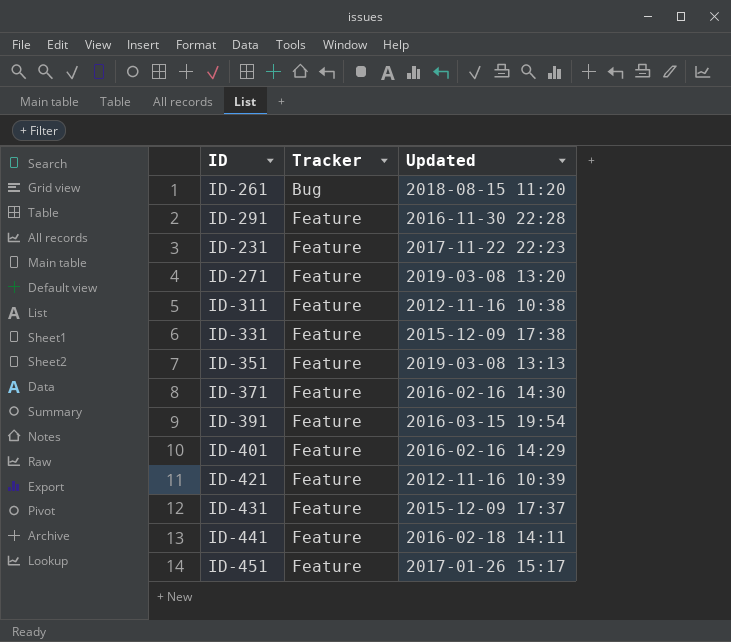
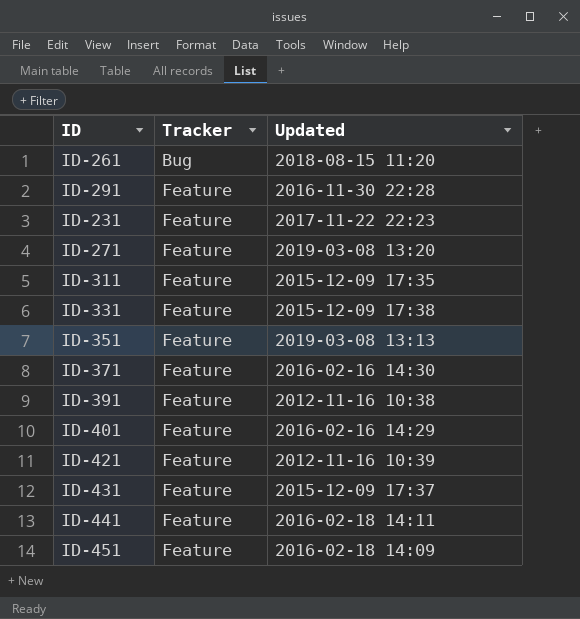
ID-311 | Updated: 2012-11-16 10:38 -> 2015-12-09 17:35
ID-391 | Updated: 2016-03-15 19:54 -> 2012-11-16 10:38
ID-451 | Updated: 2017-01-26 15:17 -> 2016-02-18 14:09

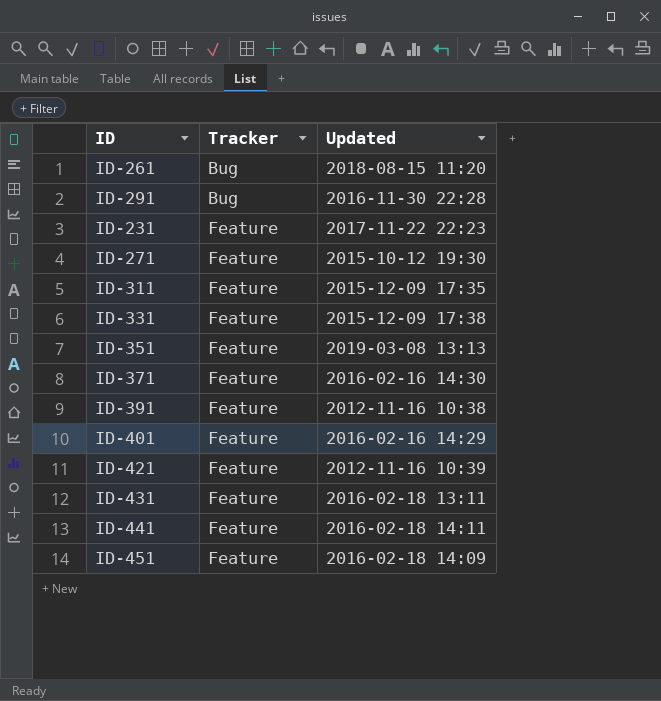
ID-291 | Tracker: Feature -> Bug
ID-271 | Updated: 2019-03-08 13:20 -> 2015-10-12 19:30
ID-431 | Updated: 2015-12-09 17:37 -> 2016-02-18 13:11

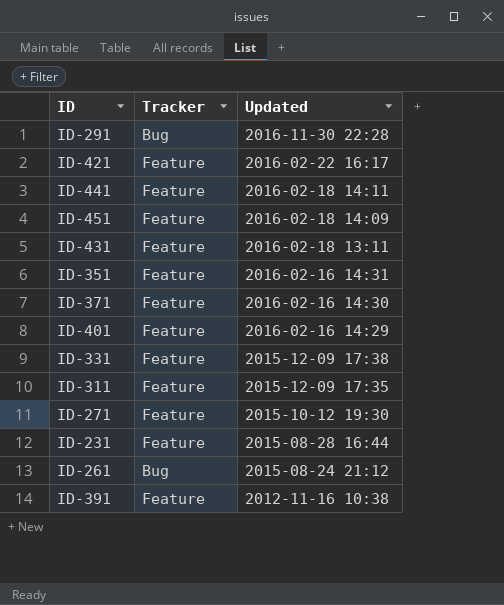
row order: Tracker ascending -> Updated descending
ID-421 | Updated: 2012-11-16 10:39 -> 2016-02-22 16:17
ID-351 | Updated: 2019-03-08 13:13 -> 2016-02-16 14:31
ID-231 | Updated: 2017-11-22 22:23 -> 2015-08-28 16:44
ID-261 | Updated: 2018-08-15 11:20 -> 2015-08-24 21:12

